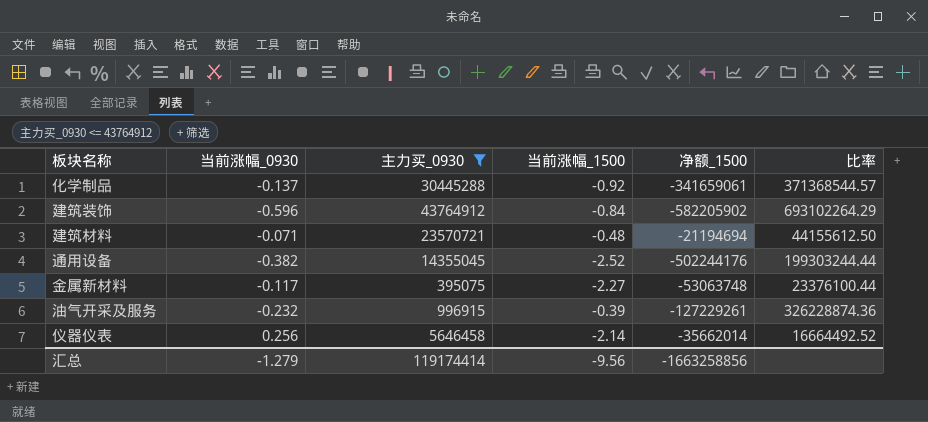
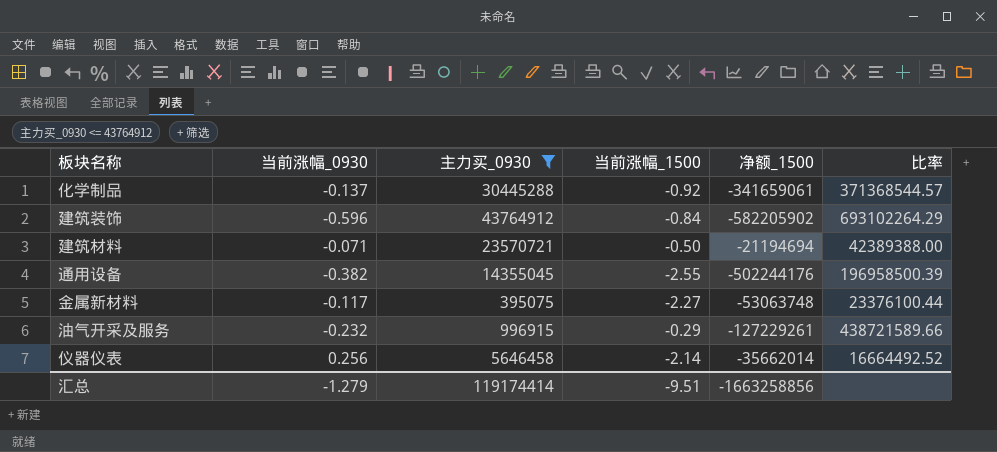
建筑材料 | 当前涨幅_1500: -0.48 -> -0.50
建筑材料 | 比率: 44155612.50 -> 42389388.00
通用设备 | 当前涨幅_1500: -2.52 -> -2.55
通用设备 | 比率: 199303244.44 -> 196958500.39
油气开采及服务 | 当前涨幅_1500: -0.39 -> -0.29
油气开采及服务 | 比率: 326228874.36 -> 438721589.66
汇总 | 当前涨幅_1500: -9.56 -> -9.51

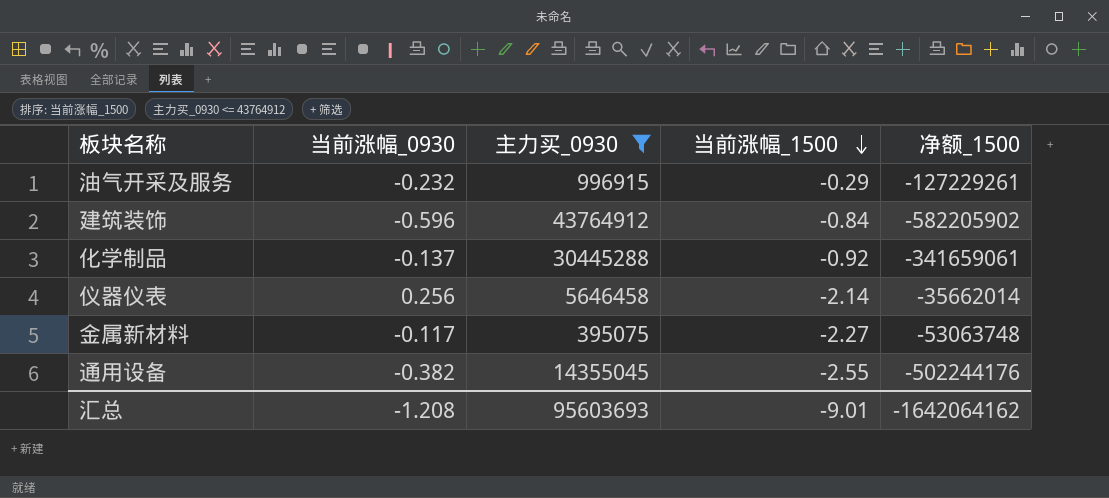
row order: none -> 当前涨幅_1500 descending
column 比率 | formula: [净额_1500] / [当前涨幅_1500] -> none
row 建筑材料: -0.071 | 23570721 | -0.50 | -21194694 | 42389388.00 -> none
汇总 | 当前涨幅_0930: -1.279 -> -1.208
汇总 | 主力买_0930: 119174414 -> 95603693
汇总 | 当前涨幅_1500: -9.51 -> -9.01
汇总 | 净额_1500: -1663258856 -> -1642064162

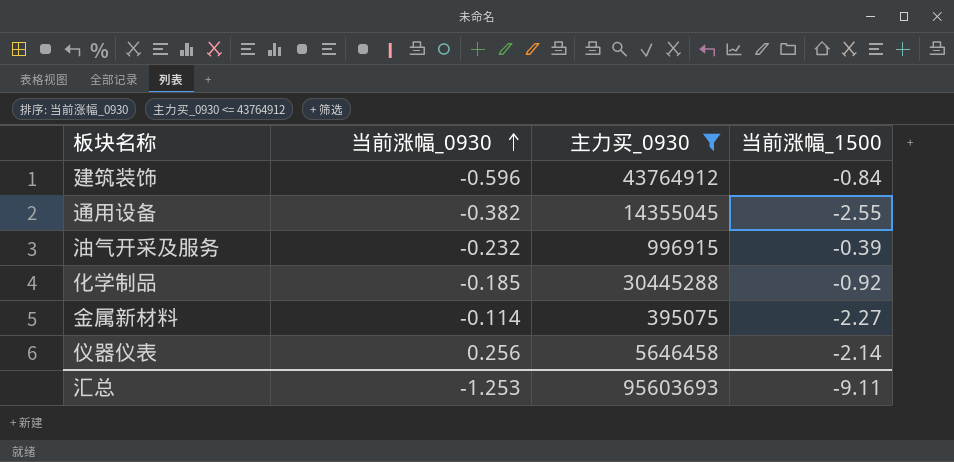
row order: 当前涨幅_1500 descending -> 当前涨幅_0930 ascending
column 净额_1500 | position: 5 -> none
油气开采及服务 | 当前涨幅_1500: -0.29 -> -0.39
化学制品 | 当前涨幅_0930: -0.137 -> -0.185
金属新材料 | 当前涨幅_0930: -0.117 -> -0.114
汇总 | 当前涨幅_0930: -1.208 -> -1.253
汇总 | 当前涨幅_1500: -9.01 -> -9.11

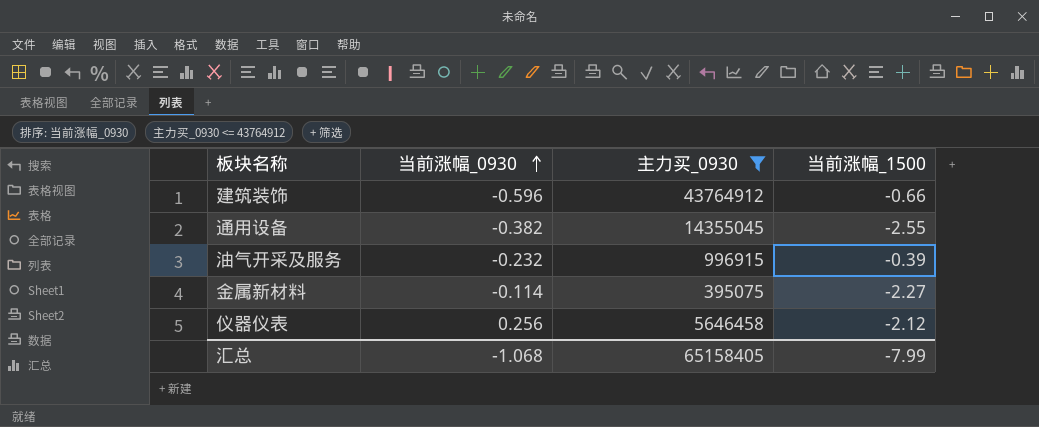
row 化学制品: -0.185 | 30445288 | -0.92 -> none
建筑装饰 | 当前涨幅_1500: -0.84 -> -0.66
仪器仪表 | 当前涨幅_1500: -2.14 -> -2.12
汇总 | 当前涨幅_0930: -1.253 -> -1.068
汇总 | 主力买_0930: 95603693 -> 65158405
汇总 | 当前涨幅_1500: -9.11 -> -7.99

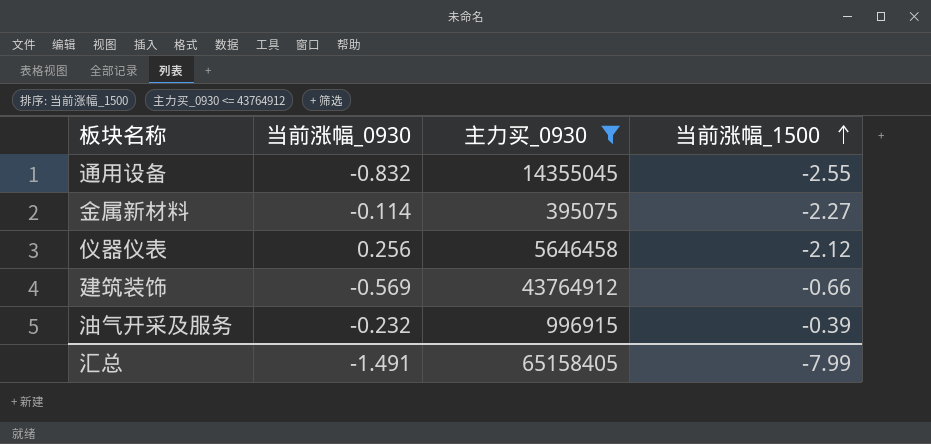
row order: 当前涨幅_0930 ascending -> 当前涨幅_1500 ascending
通用设备 | 当前涨幅_0930: -0.382 -> -0.832
建筑装饰 | 当前涨幅_0930: -0.596 -> -0.569
汇总 | 当前涨幅_0930: -1.068 -> -1.491

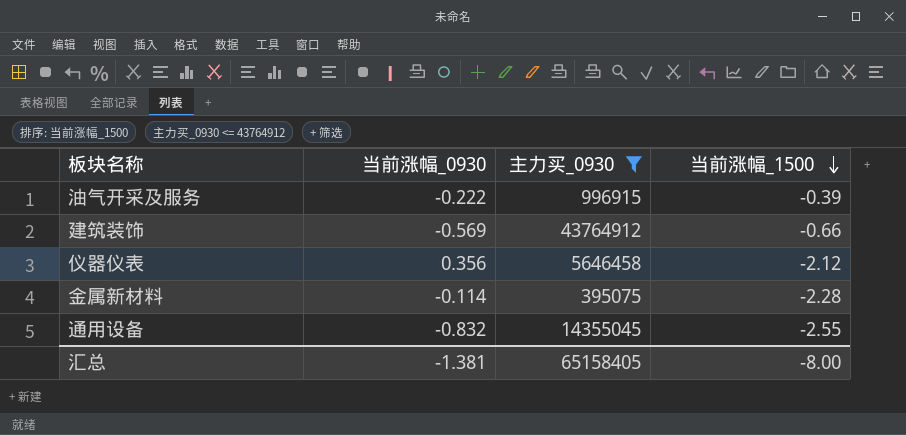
row order: 当前涨幅_1500 ascending -> 当前涨幅_1500 descending
油气开采及服务 | 当前涨幅_0930: -0.232 -> -0.222
仪器仪表 | 当前涨幅_0930: 0.256 -> 0.356
金属新材料 | 当前涨幅_1500: -2.27 -> -2.28
汇总 | 当前涨幅_0930: -1.491 -> -1.381
汇总 | 当前涨幅_1500: -7.99 -> -8.00

